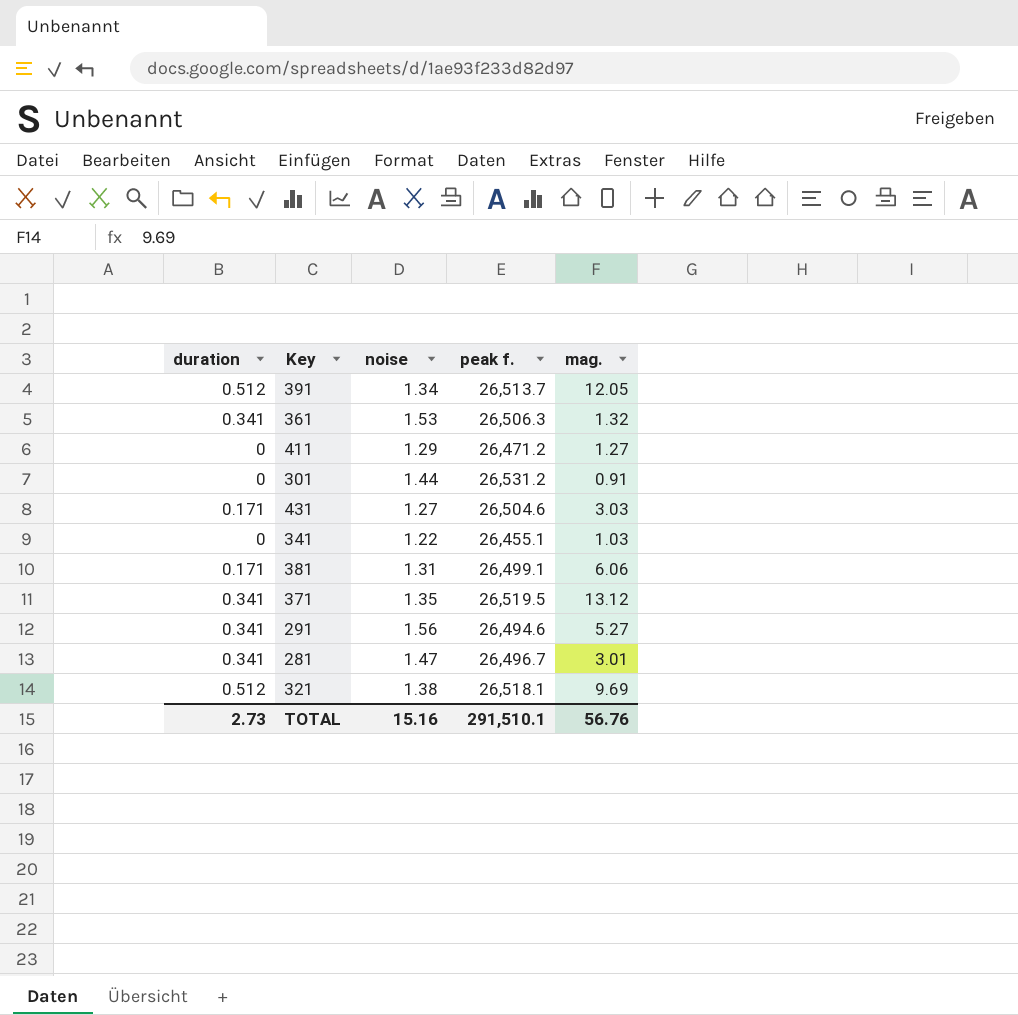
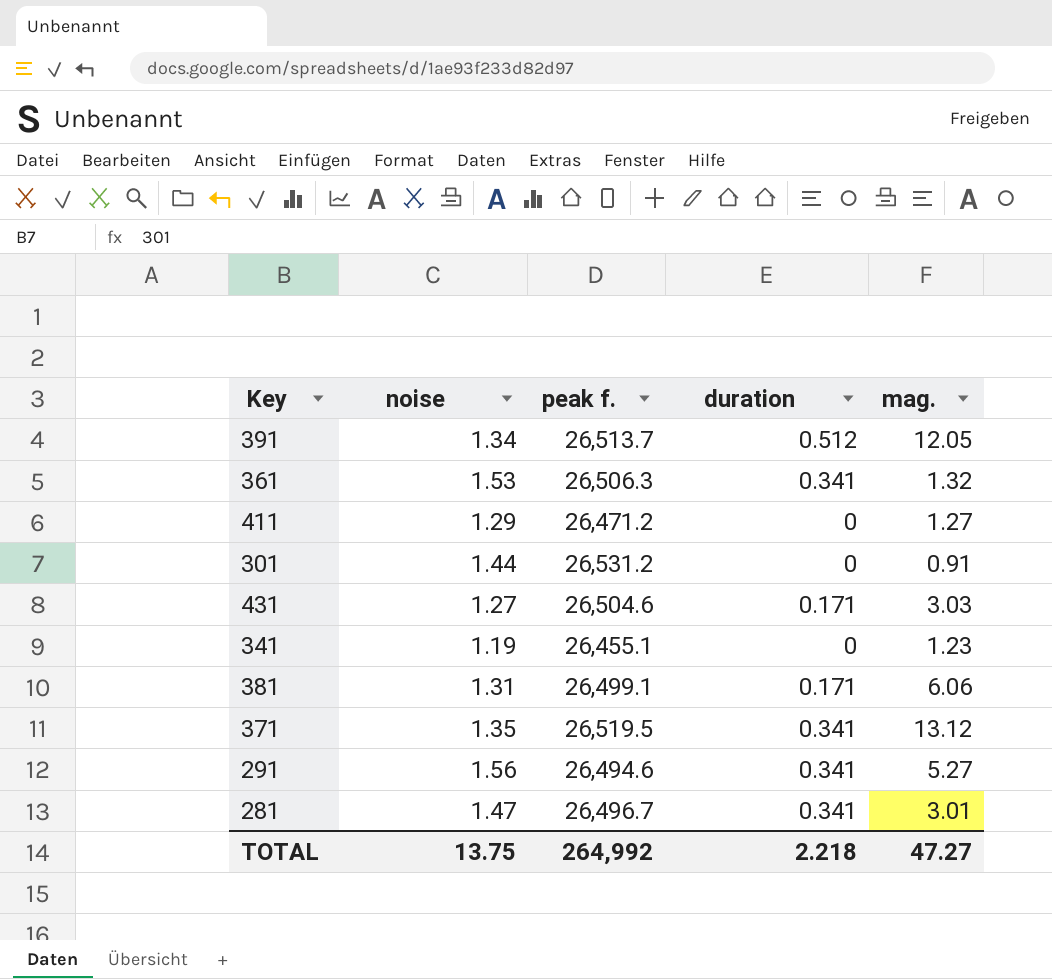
column duration | position: 1 -> 4
row 321: 0.512 | 1.38 | 26,518.1 | 9.69 -> none
341 | noise: 1.22 -> 1.19
341 | mag.: 1.03 -> 1.23
TOTAL | noise: 15.16 -> 13.75
TOTAL | peak f.: 291,510.1 -> 264,992
TOTAL | duration: 2.73 -> 2.218
TOTAL | mag.: 56.76 -> 47.27

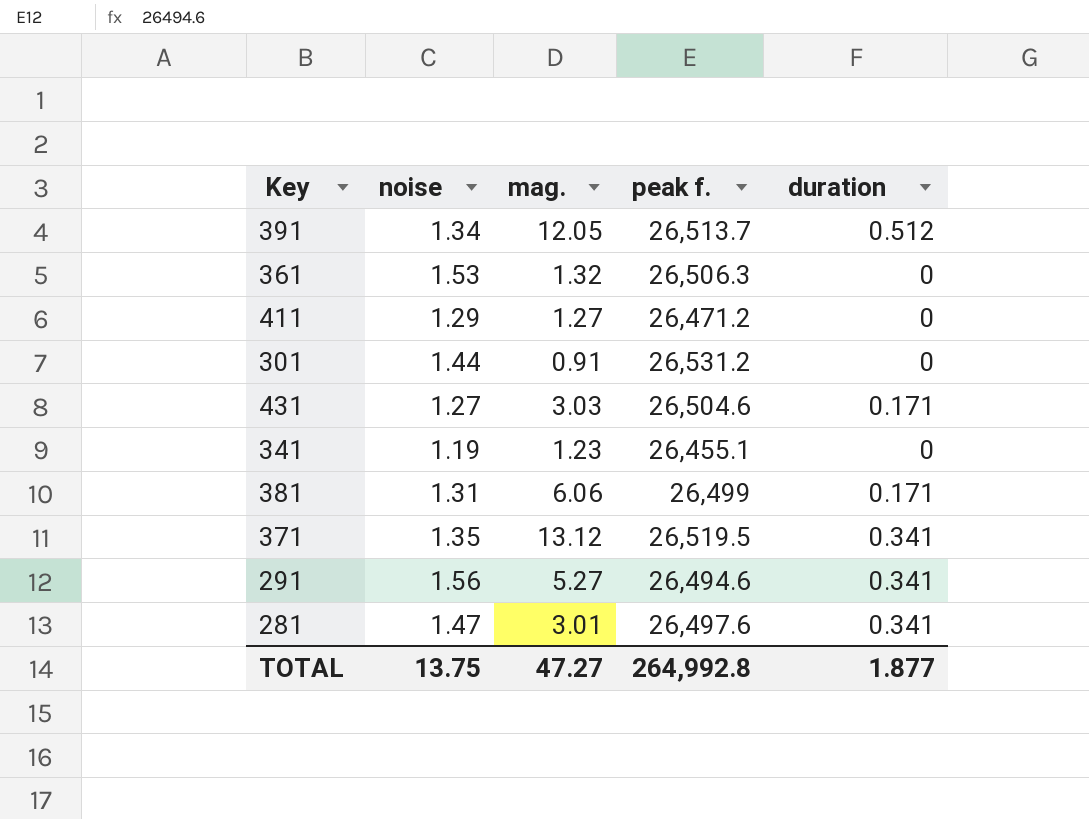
column mag. | position: 5 -> 3
361 | duration: 0.341 -> 0
381 | peak f.: 26,499.1 -> 26,499
281 | peak f.: 26,496.7 -> 26,497.6
TOTAL | peak f.: 264,992 -> 264,992.8
TOTAL | duration: 2.218 -> 1.877

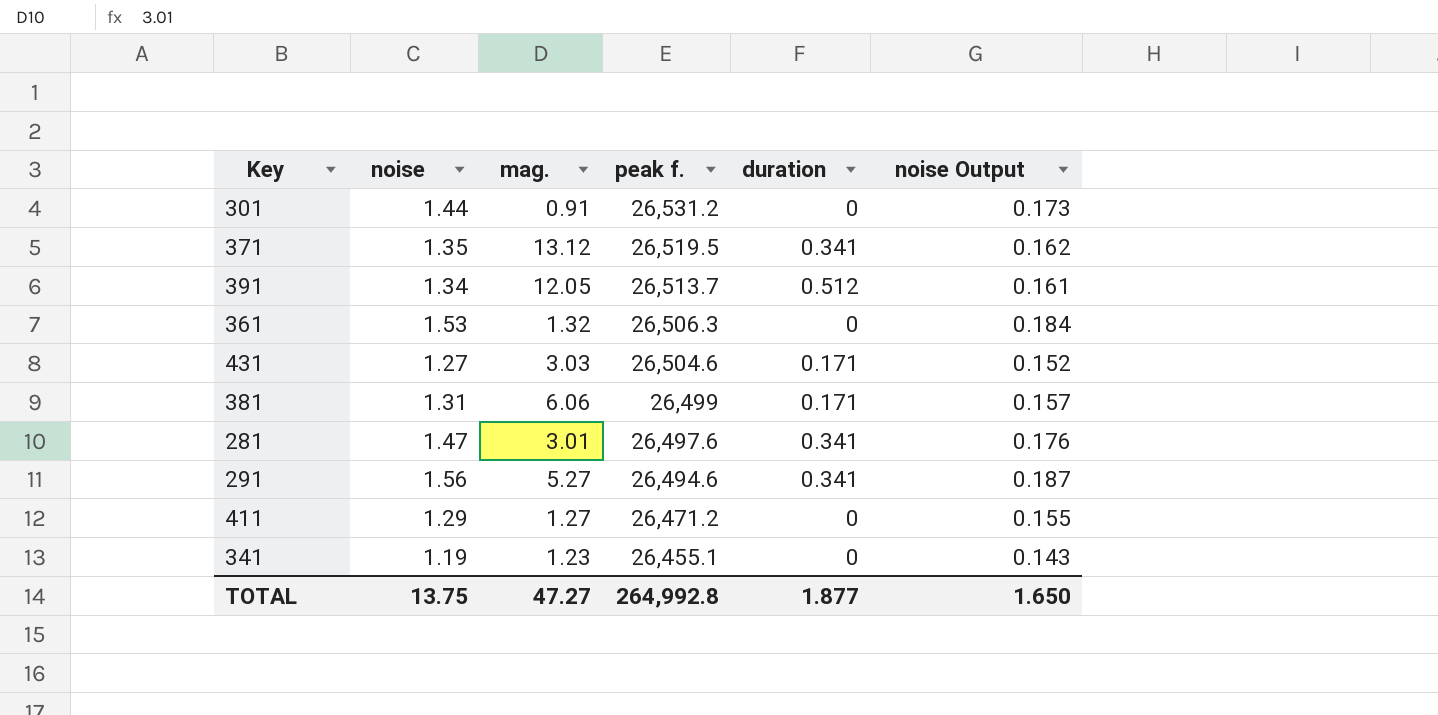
row order: none -> peak f. descending
column noise Output | formula: none -> [noise] * 0.12

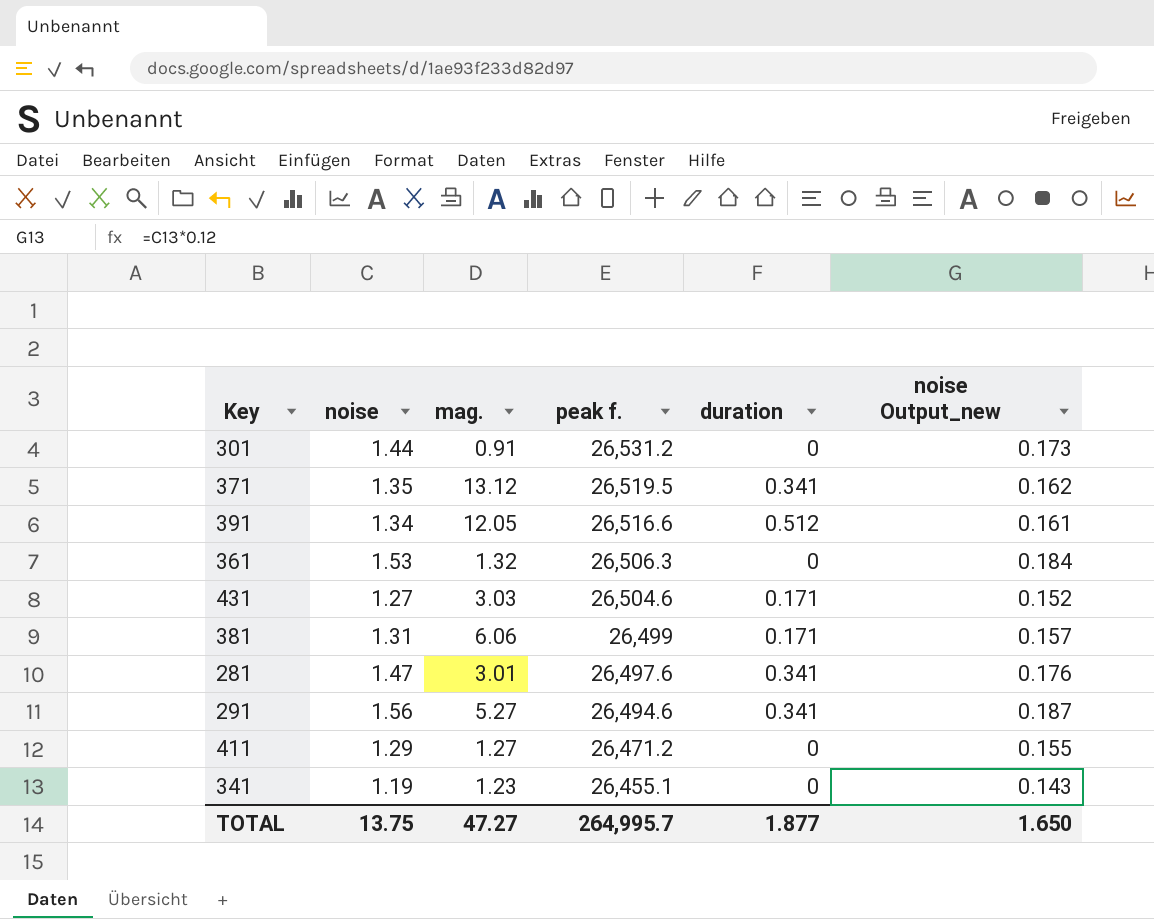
column name: noise Output -> noise Output_new
391 | peak f.: 26,513.7 -> 26,516.6
TOTAL | peak f.: 264,992.8 -> 264,995.7

